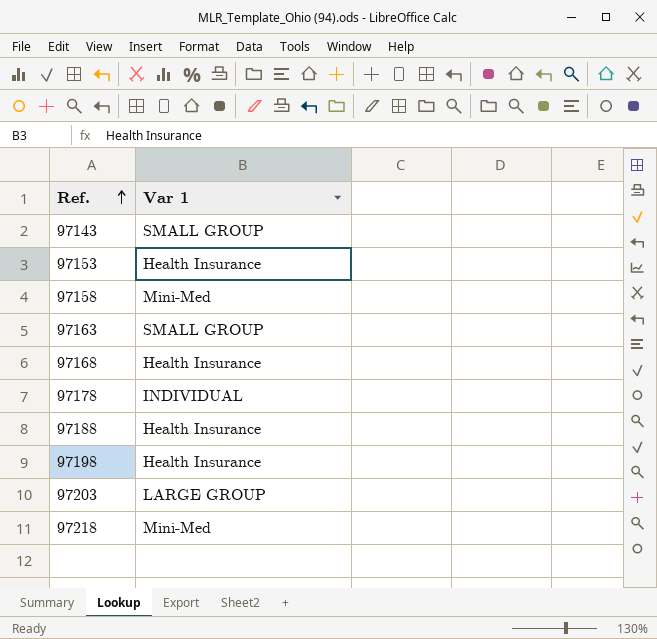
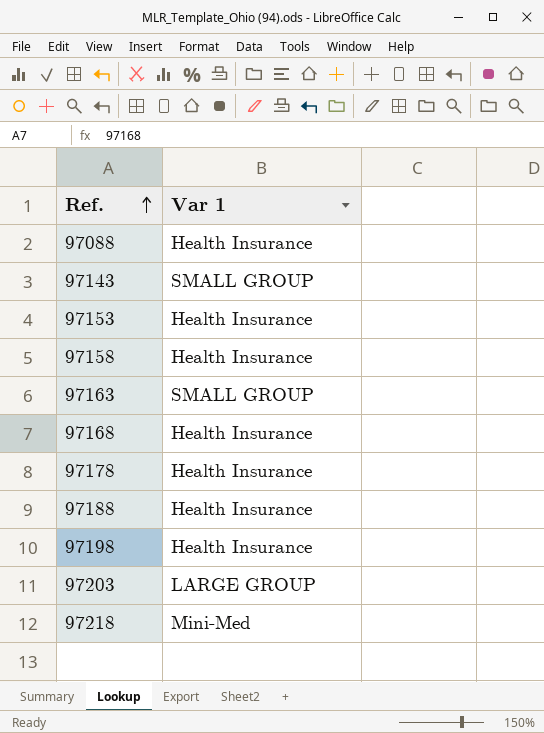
row 97088: none -> Health Insurance
97158 | Var 1: Mini-Med -> Health Insurance
97178 | Var 1: INDIVIDUAL -> Health Insurance

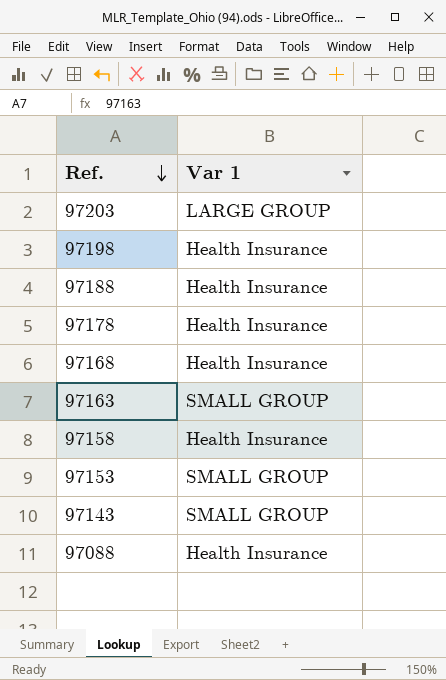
row order: Ref. ascending -> Ref. descending
row 97218: Mini-Med -> none
97153 | Var 1: Health Insurance -> SMALL GROUP

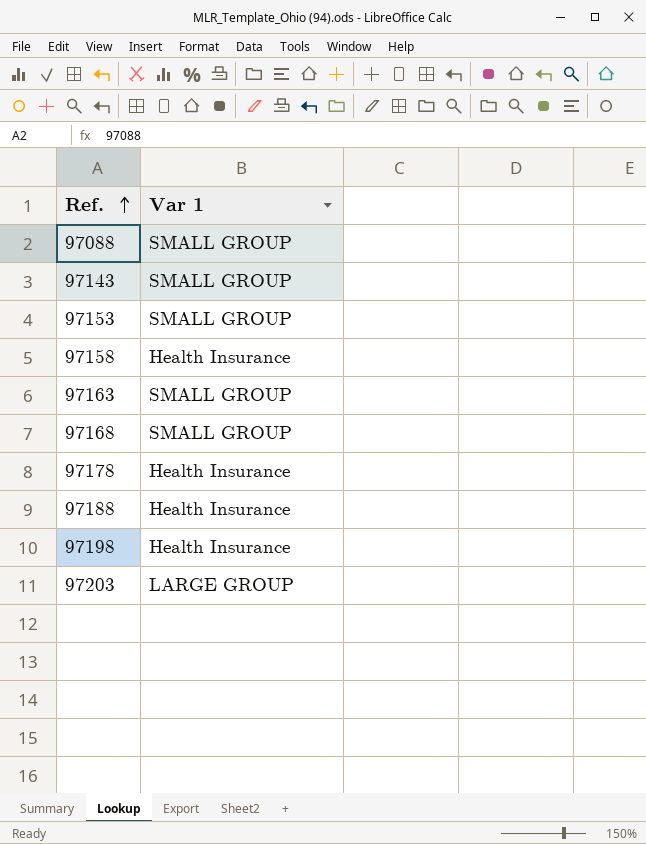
row order: Ref. descending -> Ref. ascending
97088 | Var 1: Health Insurance -> SMALL GROUP
97168 | Var 1: Health Insurance -> SMALL GROUP

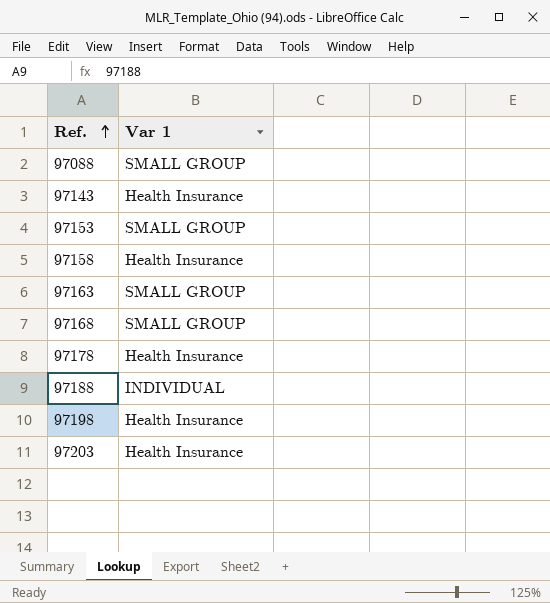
97143 | Var 1: SMALL GROUP -> Health Insurance
97188 | Var 1: Health Insurance -> INDIVIDUAL
97203 | Var 1: LARGE GROUP -> Health Insurance

